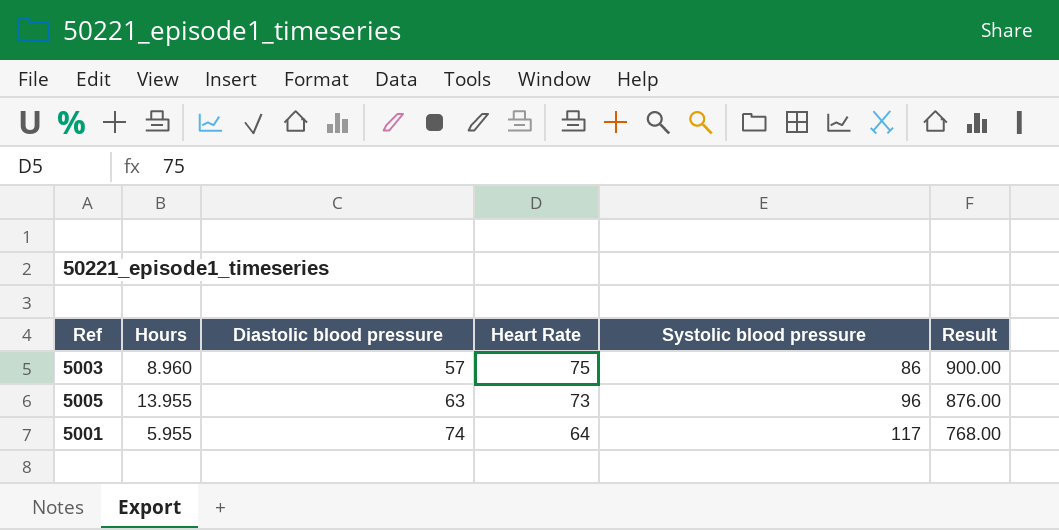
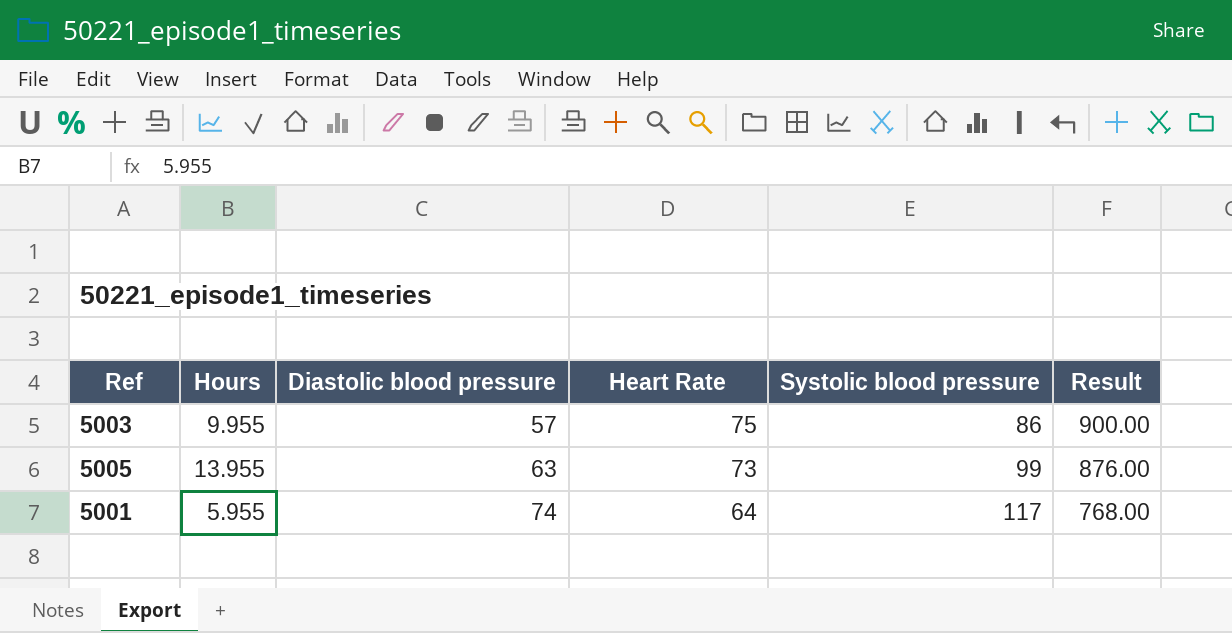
5003 | Hours: 8.960 -> 9.955
5005 | Systolic blood pressure: 96 -> 99

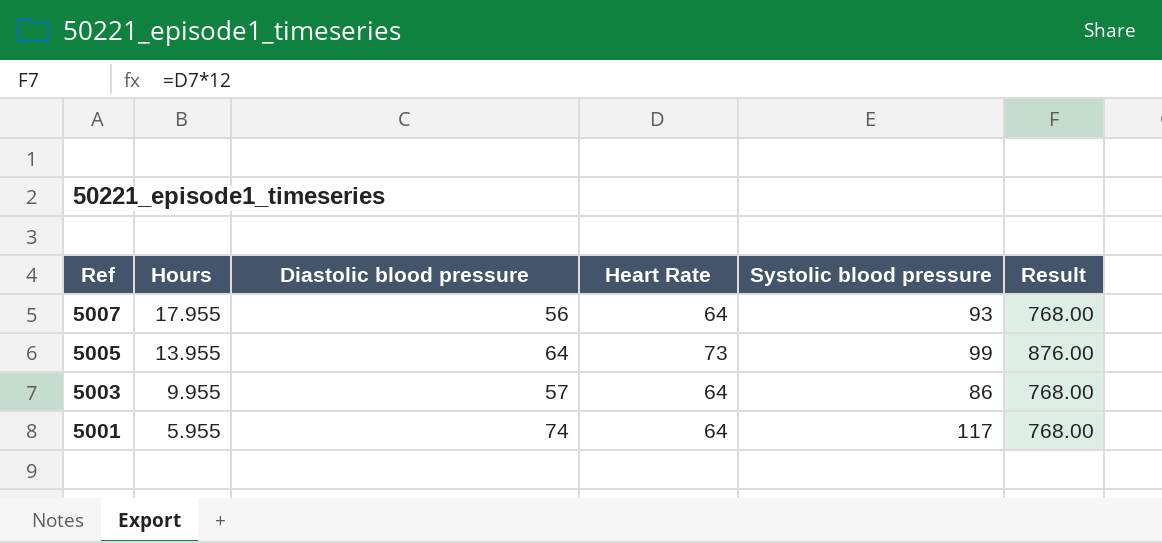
row order: Diastolic blood pressure ascending -> Ref descending
row 5007: none -> 17.955 | 56 | 64 | 93 | 768.00
5005 | Diastolic blood pressure: 63 -> 64
5003 | Heart Rate: 75 -> 64
5003 | Result: 900.00 -> 768.00

